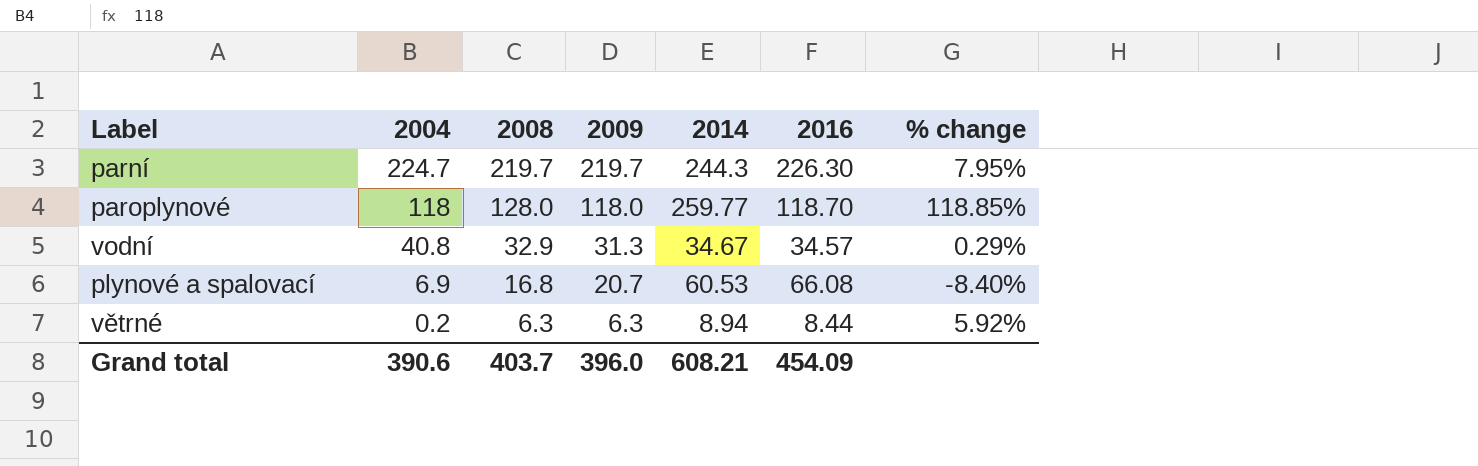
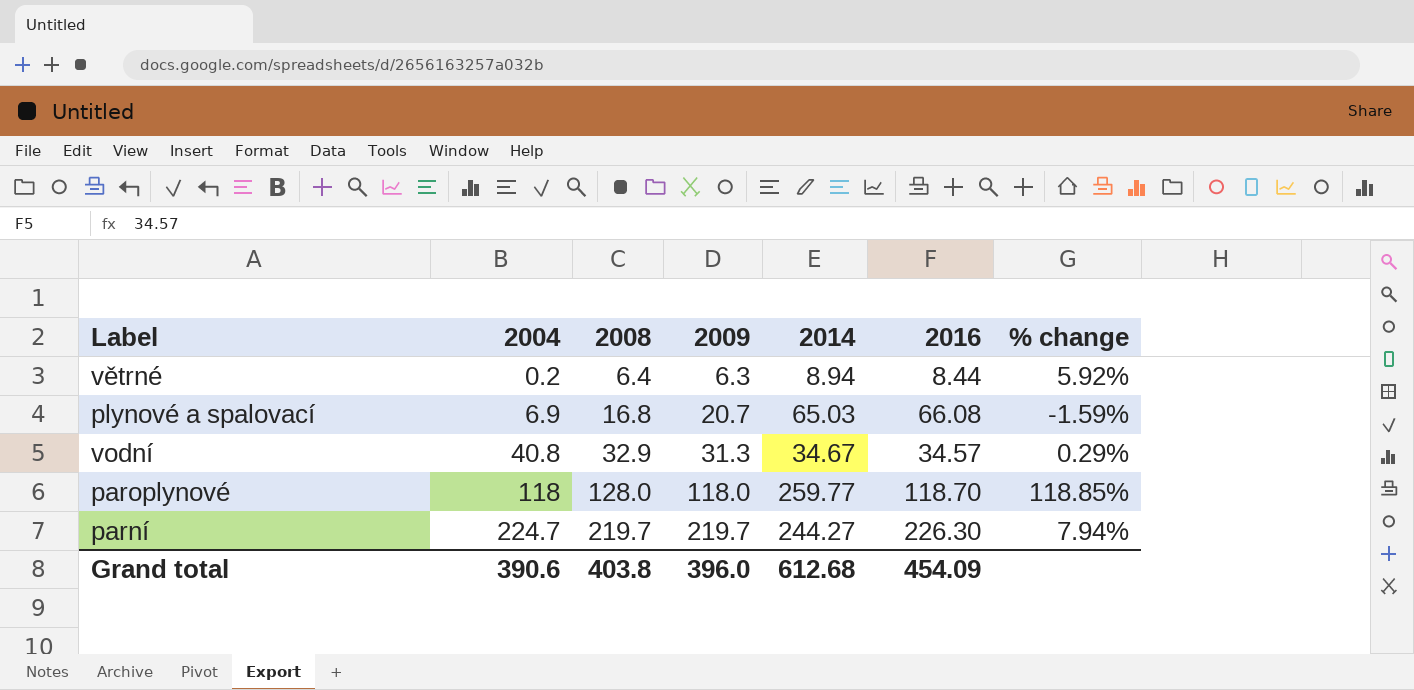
row order: 2004 descending -> 2004 ascending
větrné | 2008: 6.3 -> 6.4
plynové a spalovací | 2014: 60.53 -> 65.03
plynové a spalovací | % change: -8.40% -> -1.59%
parní | 2014: 244.3 -> 244.27
parní | % change: 7.95% -> 7.94%
Grand total | 2008: 403.7 -> 403.8
Grand total | 2014: 608.21 -> 612.68

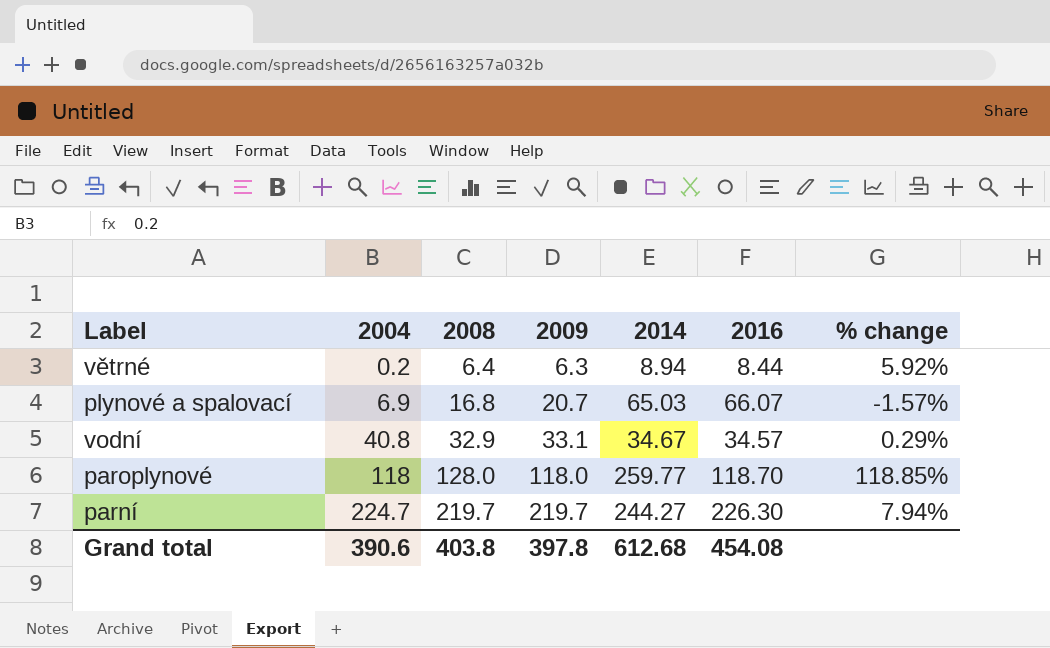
plynové a spalovací | 2016: 66.08 -> 66.07
plynové a spalovací | % change: -1.59% -> -1.57%
vodní | 2009: 31.3 -> 33.1
Grand total | 2009: 396.0 -> 397.8
Grand total | 2016: 454.09 -> 454.08

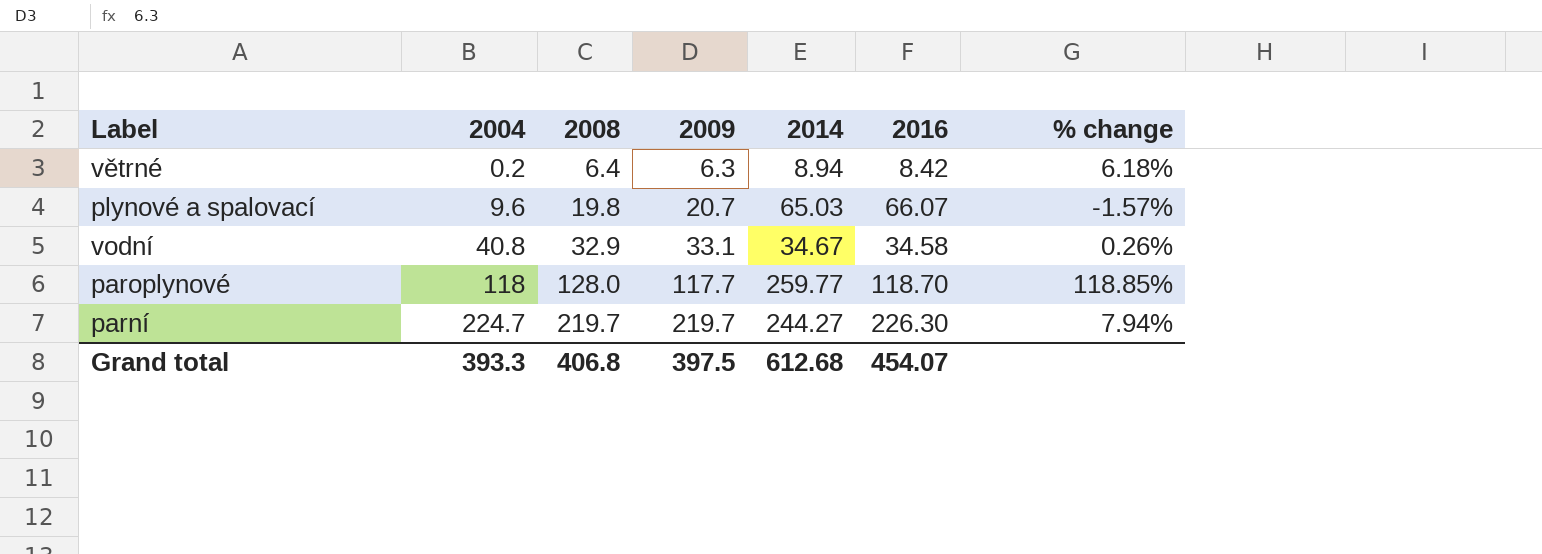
větrné | 2016: 8.44 -> 8.42
větrné | % change: 5.92% -> 6.18%
plynové a spalovací | 2004: 6.9 -> 9.6
plynové a spalovací | 2008: 16.8 -> 19.8
vodní | 2016: 34.57 -> 34.58
vodní | % change: 0.29% -> 0.26%
paroplynové | 2009: 118.0 -> 117.7
Grand total | 2004: 390.6 -> 393.3
Grand total | 2008: 403.8 -> 406.8
Grand total | 2009: 397.8 -> 397.5
Grand total | 2016: 454.08 -> 454.07

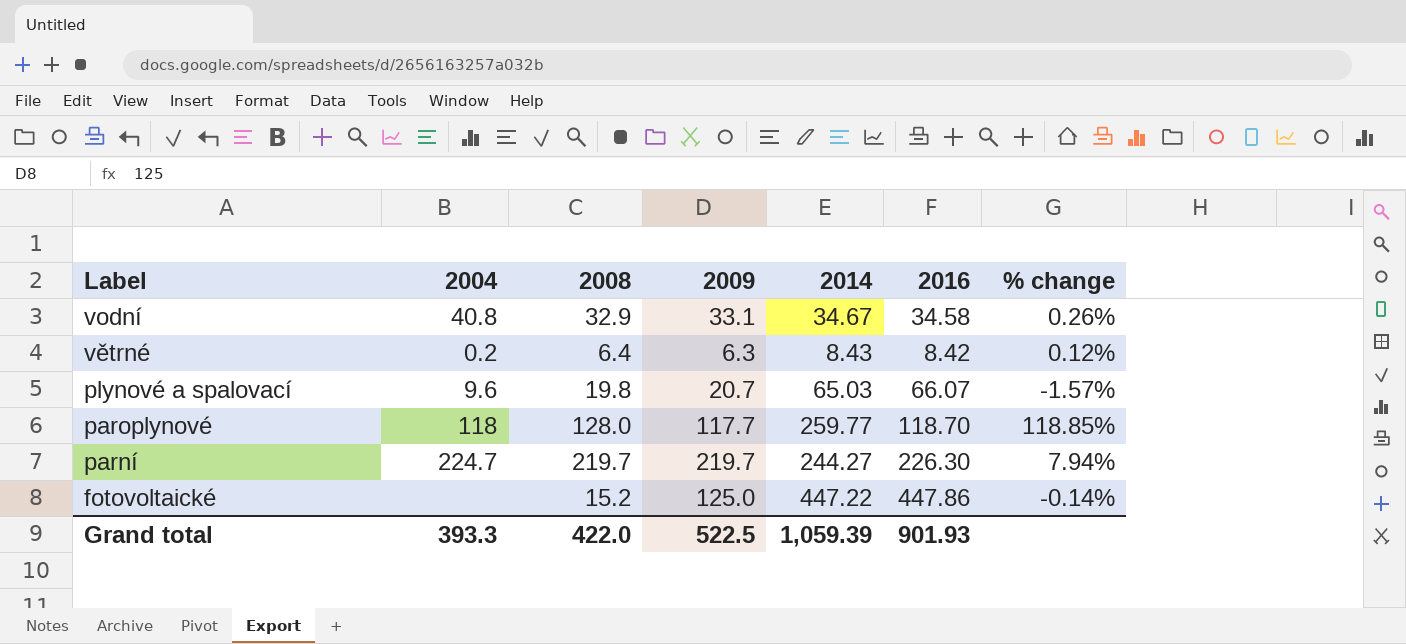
row order: 2004 ascending -> Label descending
větrné | 2014: 8.94 -> 8.43
větrné | % change: 6.18% -> 0.12%
row fotovoltaické: none -> none | 15.2 | 125.0 | 447.22 | 447.86 | -0.14%
Grand total | 2008: 406.8 -> 422.0
Grand total | 2009: 397.5 -> 522.5
Grand total | 2014: 612.68 -> 1,059.39
Grand total | 2016: 454.07 -> 901.93

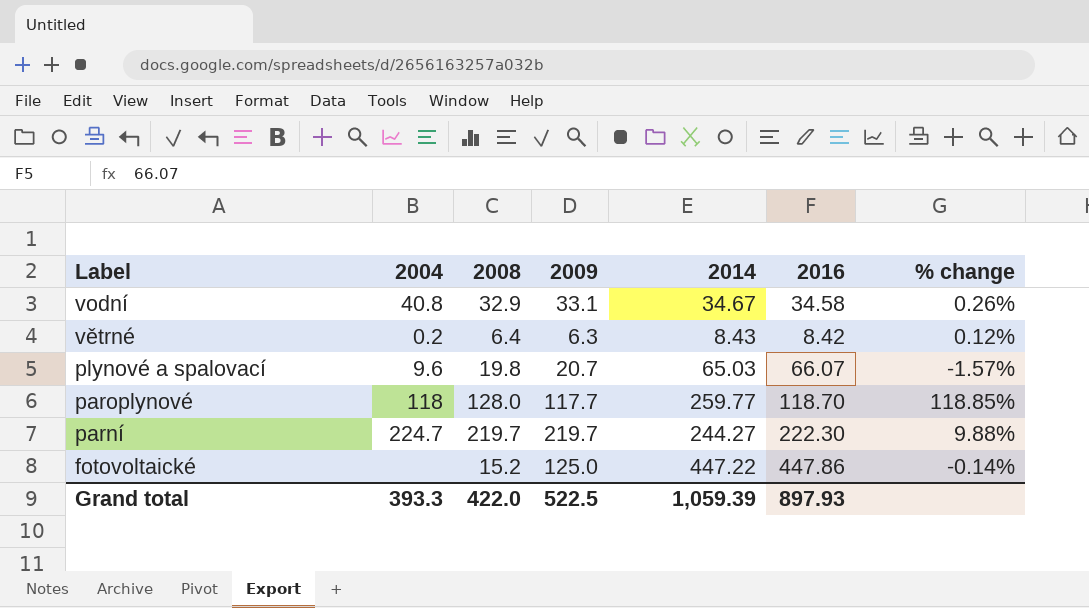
parní | 2016: 226.30 -> 222.30
parní | % change: 7.94% -> 9.88%
Grand total | 2016: 901.93 -> 897.93

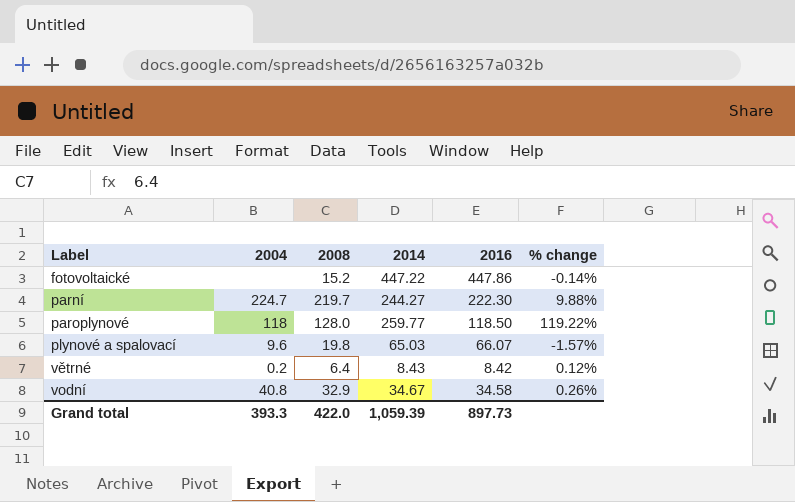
row order: Label descending -> Label ascending
column 2009 | position: 4 -> none
paroplynové | 2016: 118.70 -> 118.50
paroplynové | % change: 118.85% -> 119.22%
Grand total | 2016: 897.93 -> 897.73

